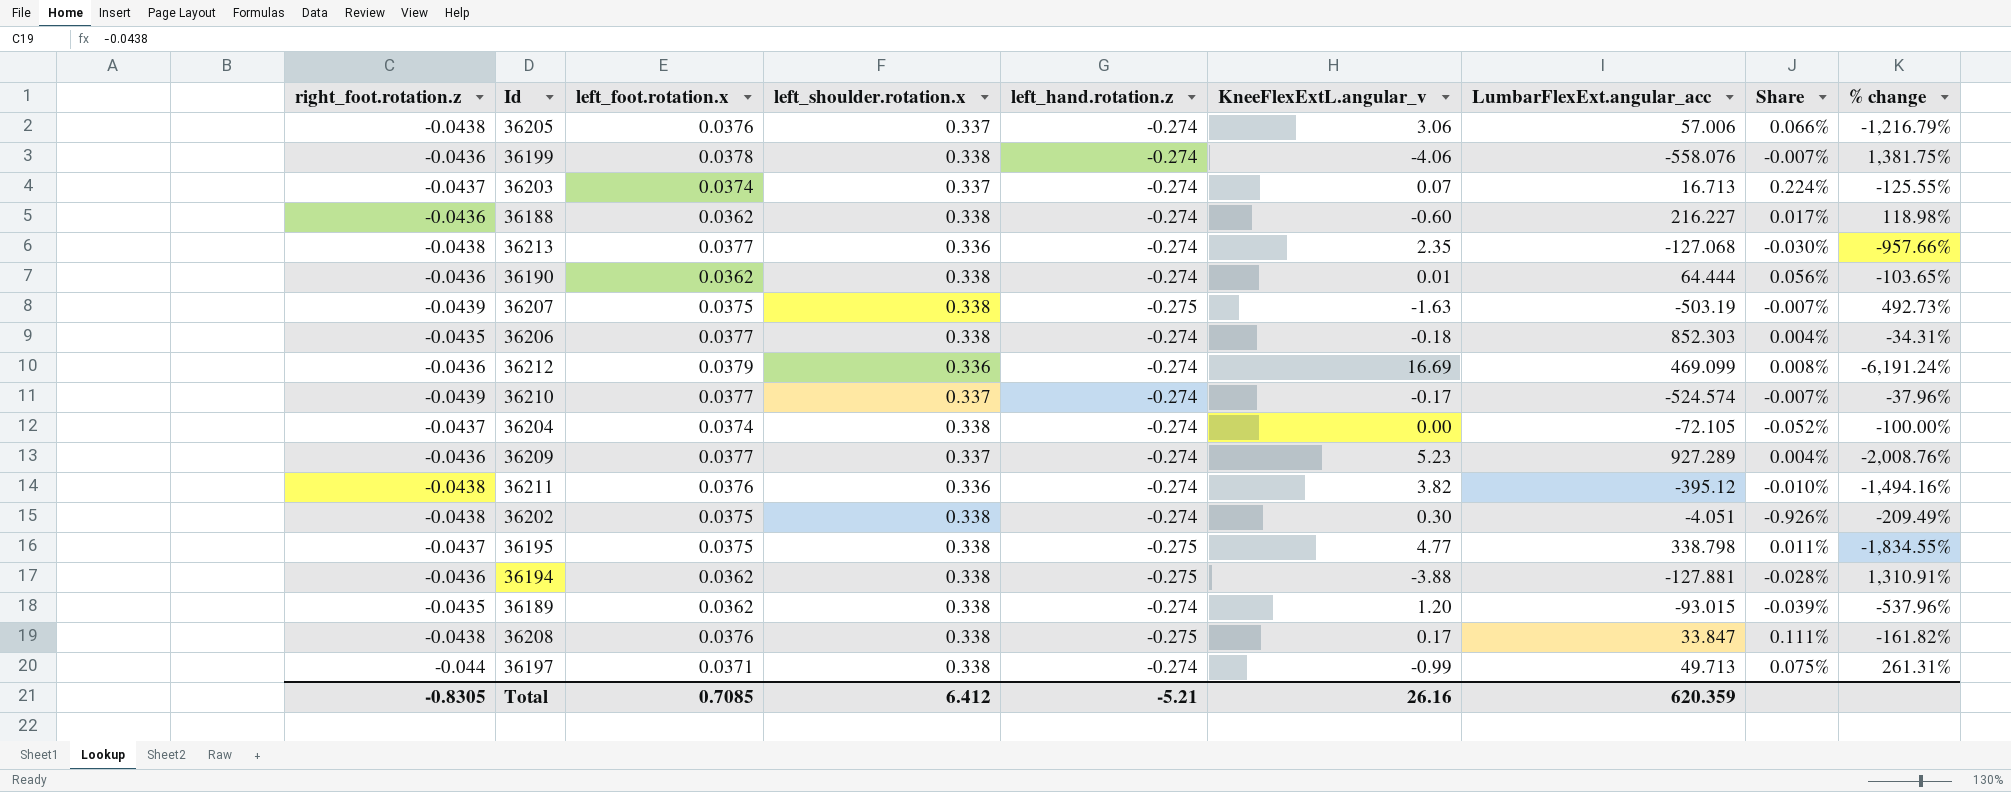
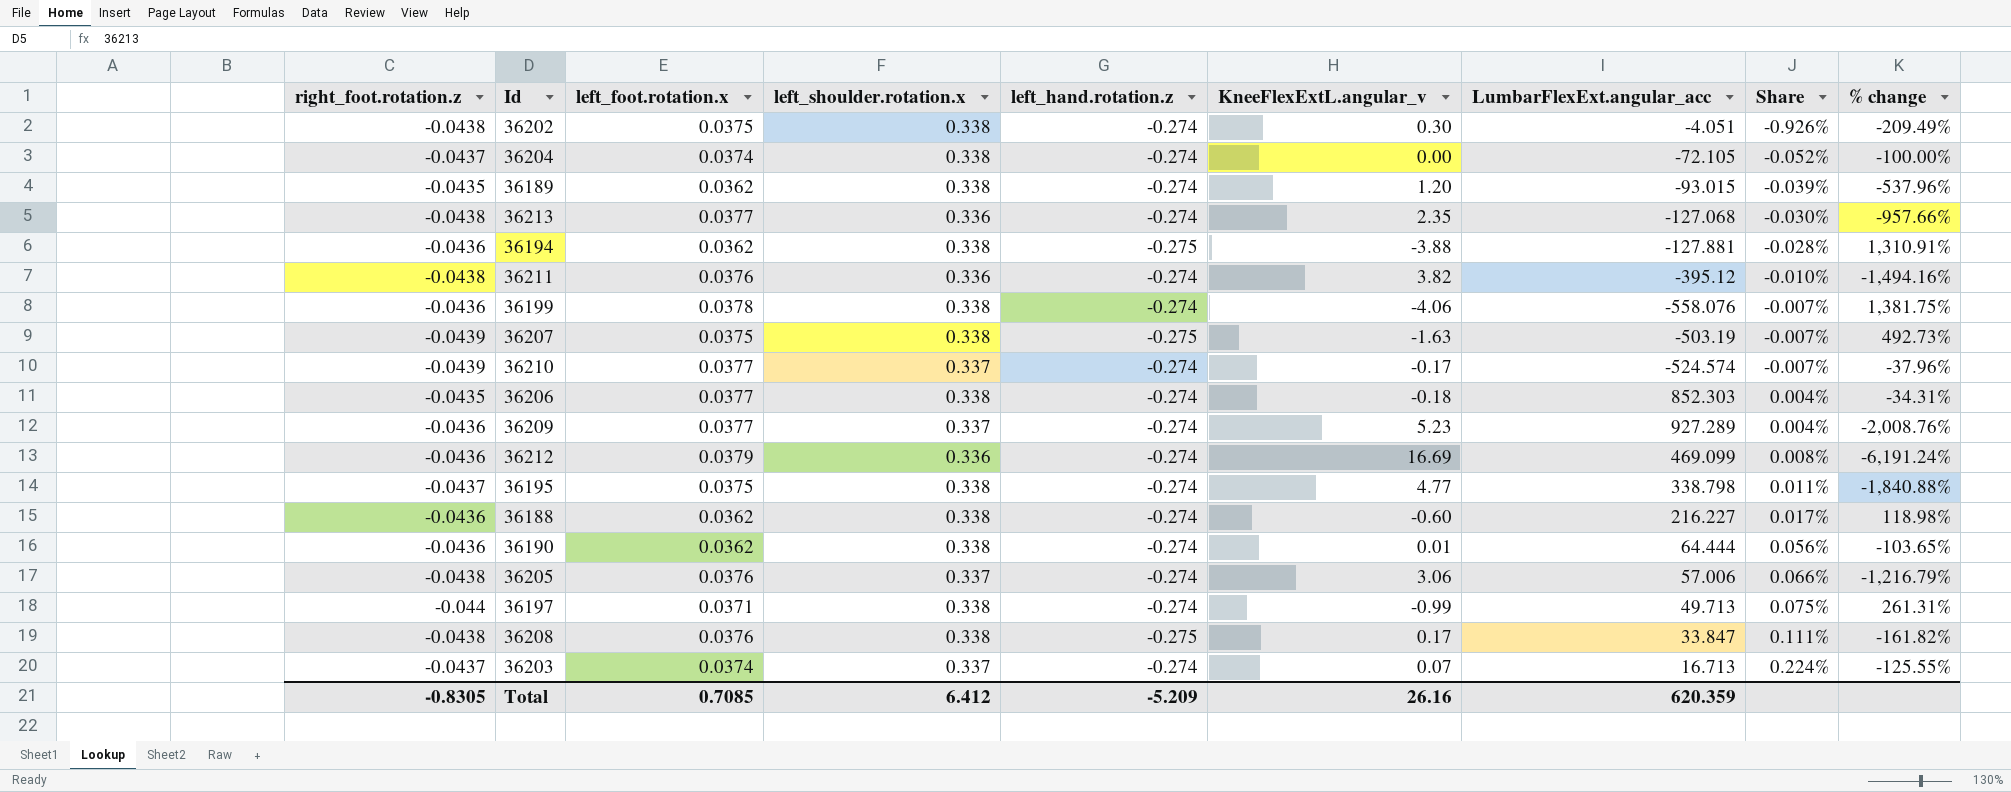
row order: none -> Share ascending
36195 | left_hand.rotation.z: -0.275 -> -0.274
36195 | % change: -1,834.55% -> -1,840.88%
Total | left_hand.rotation.z: -5.21 -> -5.209

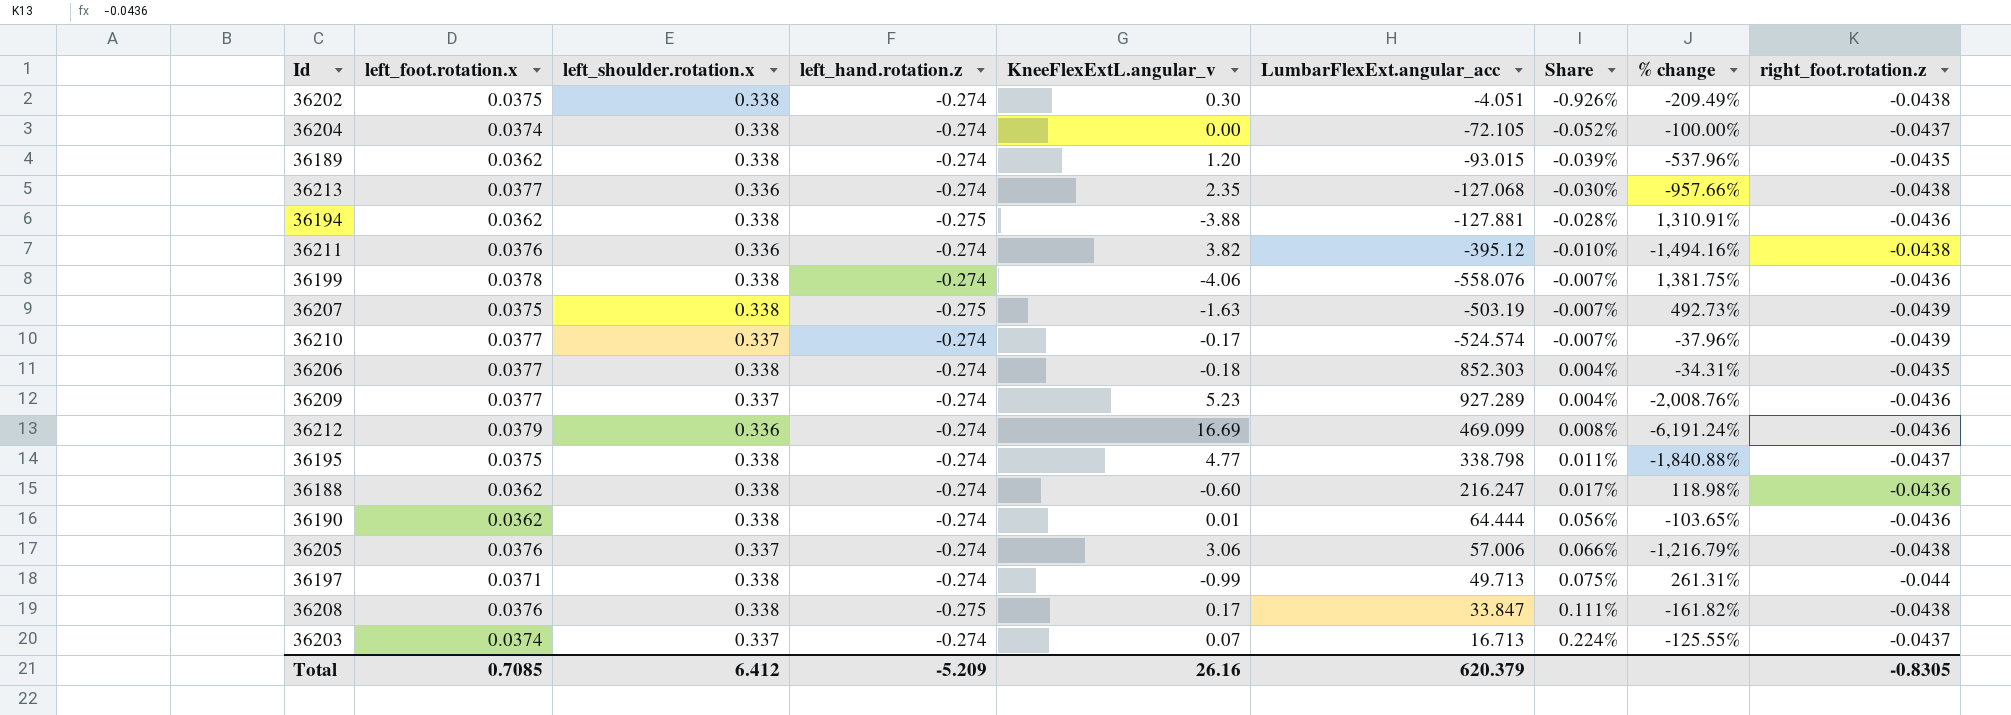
column right_foot.rotation.z | position: 1 -> 9
36188 | LumbarFlexExt.angular_acc: 216.227 -> 216.247
Total | LumbarFlexExt.angular_acc: 620.359 -> 620.379

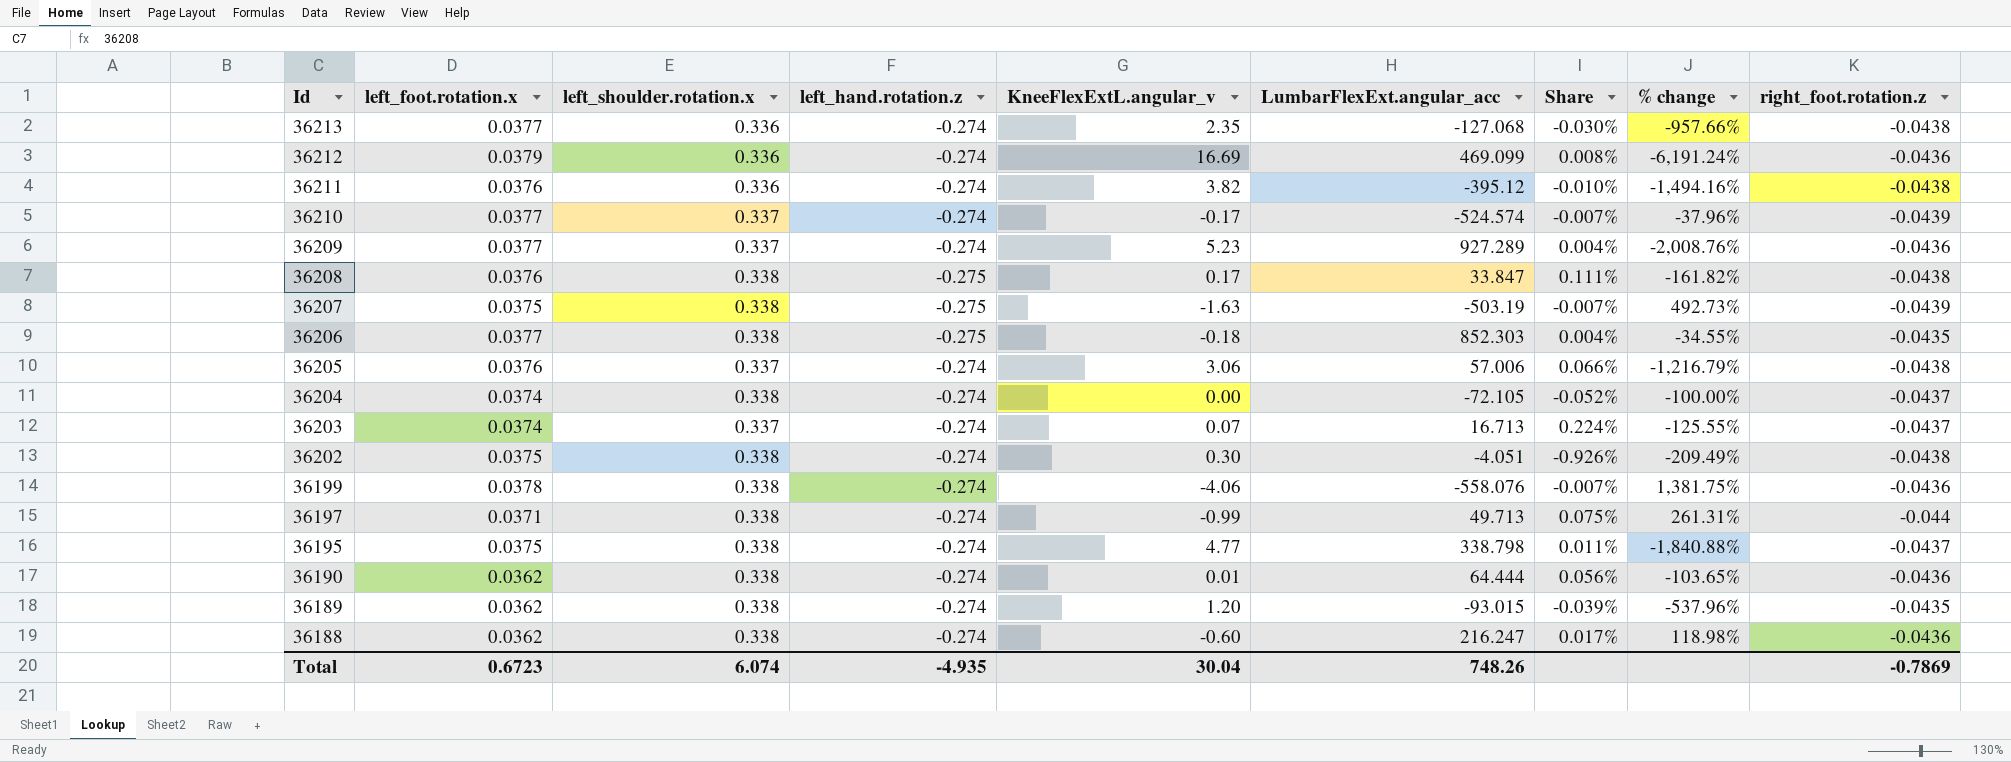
row order: Share ascending -> Id descending
row 36194: 0.0362 | 0.338 | -0.275 | -3.88 | -127.881 | -0.028% | 1,310.91% | -0.0436 -> none
36206 | left_hand.rotation.z: -0.274 -> -0.275
36206 | % change: -34.31% -> -34.55%
Total | left_foot.rotation.x: 0.7085 -> 0.6723
Total | left_shoulder.rotation.x: 6.412 -> 6.074
Total | left_hand.rotation.z: -5.209 -> -4.935
Total | KneeFlexExtL.angular_v: 26.16 -> 30.04
Total | LumbarFlexExt.angular_acc: 620.379 -> 748.26
Total | right_foot.rotation.z: -0.8305 -> -0.7869

